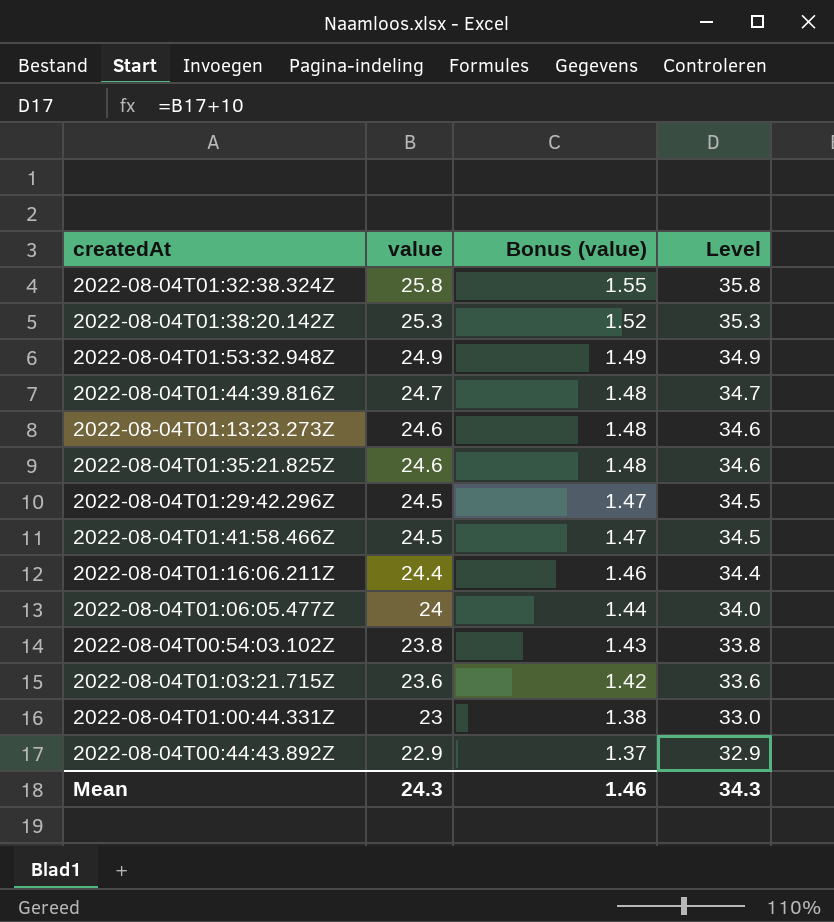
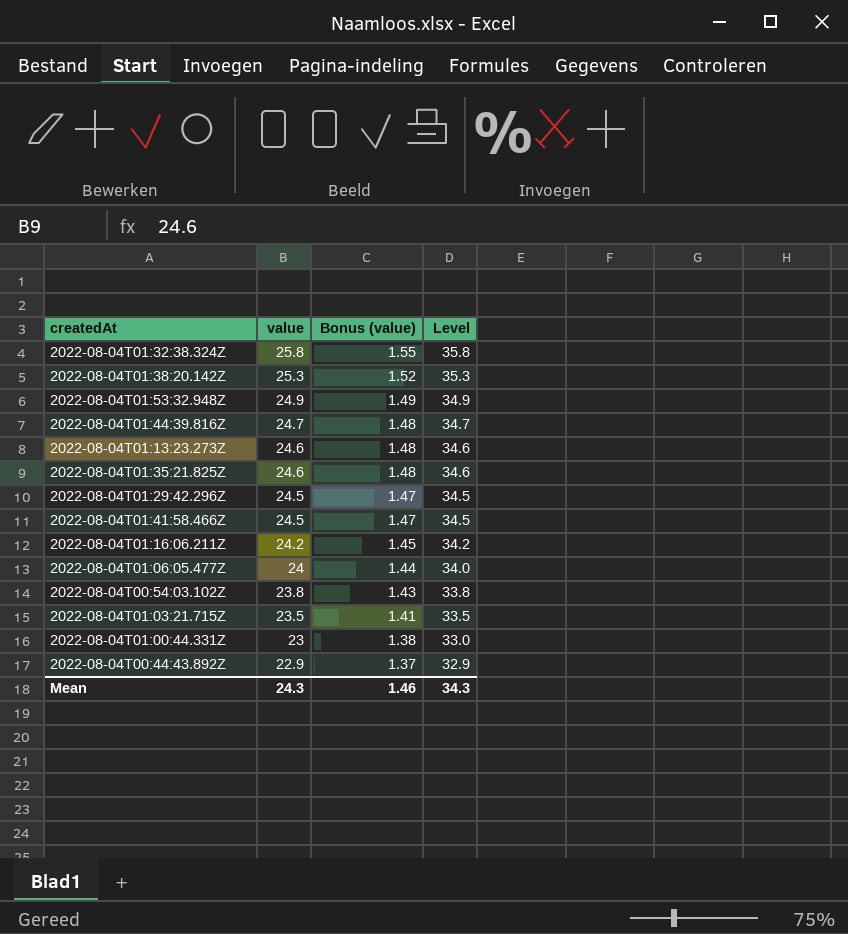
2022-08-04T01:16:06.211Z | value: 24.4 -> 24.2
2022-08-04T01:16:06.211Z | Bonus (value): 1.46 -> 1.45
2022-08-04T01:16:06.211Z | Level: 34.4 -> 34.2
2022-08-04T01:03:21.715Z | value: 23.6 -> 23.5
2022-08-04T01:03:21.715Z | Bonus (value): 1.42 -> 1.41
2022-08-04T01:03:21.715Z | Level: 33.6 -> 33.5

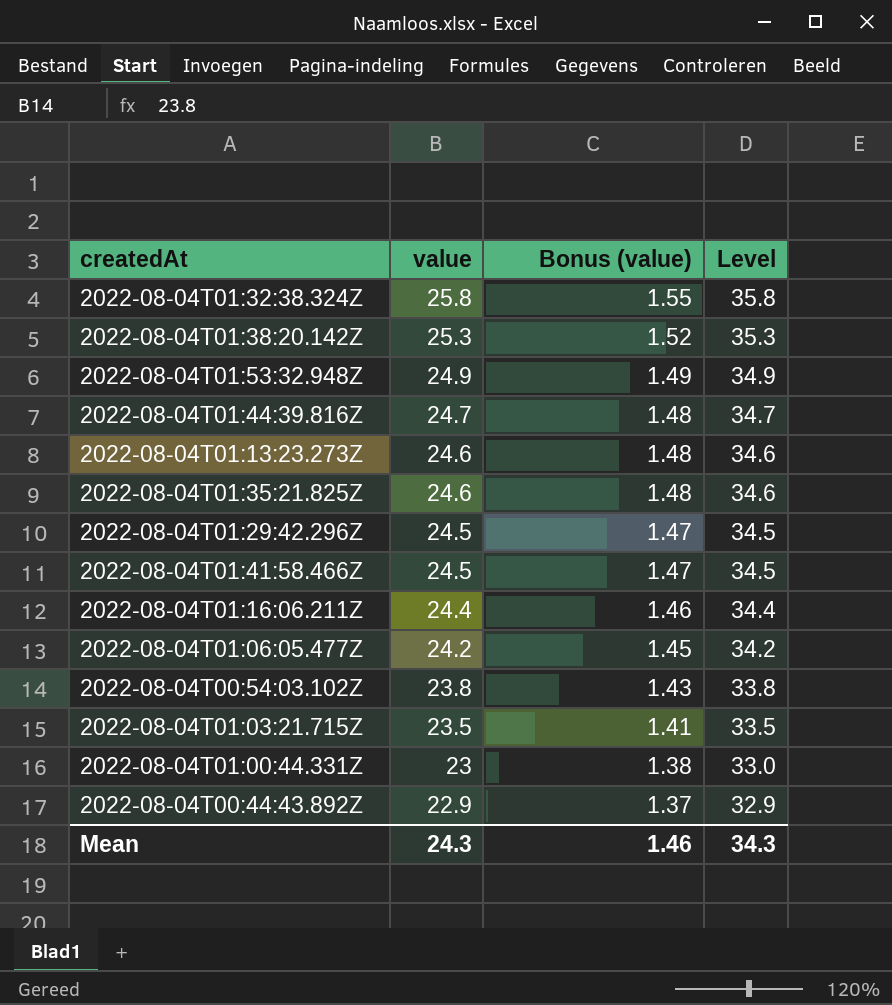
2022-08-04T01:16:06.211Z | value: 24.2 -> 24.4
2022-08-04T01:16:06.211Z | Bonus (value): 1.45 -> 1.46
2022-08-04T01:16:06.211Z | Level: 34.2 -> 34.4
2022-08-04T01:06:05.477Z | value: 24 -> 24.2
2022-08-04T01:06:05.477Z | Bonus (value): 1.44 -> 1.45
2022-08-04T01:06:05.477Z | Level: 34.0 -> 34.2

